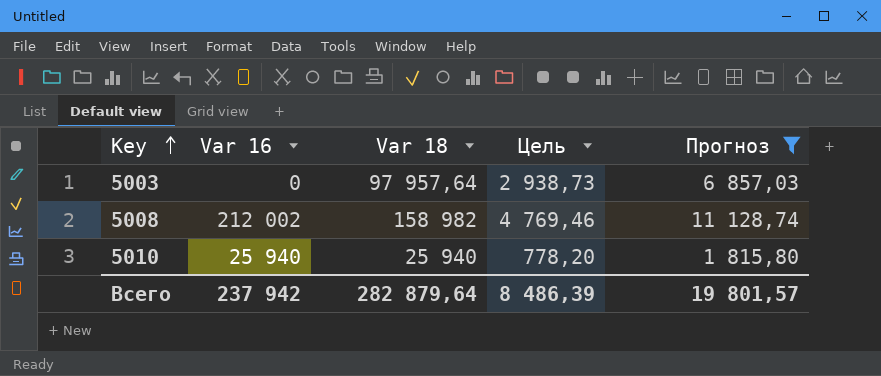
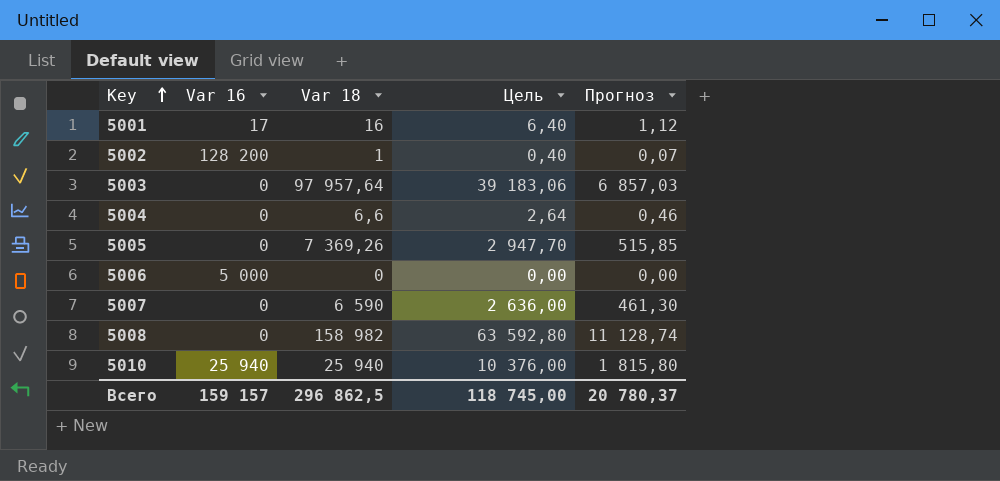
filter: Прогноз >= 1 815,80 -> none
column Цель | formula: [Var 18] * 0,03 -> [Var 18] * 0,4
5008 | Var 16: 212 002 -> 0
Всего | Var 16: 237 942 -> 159 157
Всего | Var 18: 282 879,64 -> 296 862,5
Всего | Цель: 8 486,39 -> 118 745,00
Всего | Прогноз: 19 801,57 -> 20 780,37

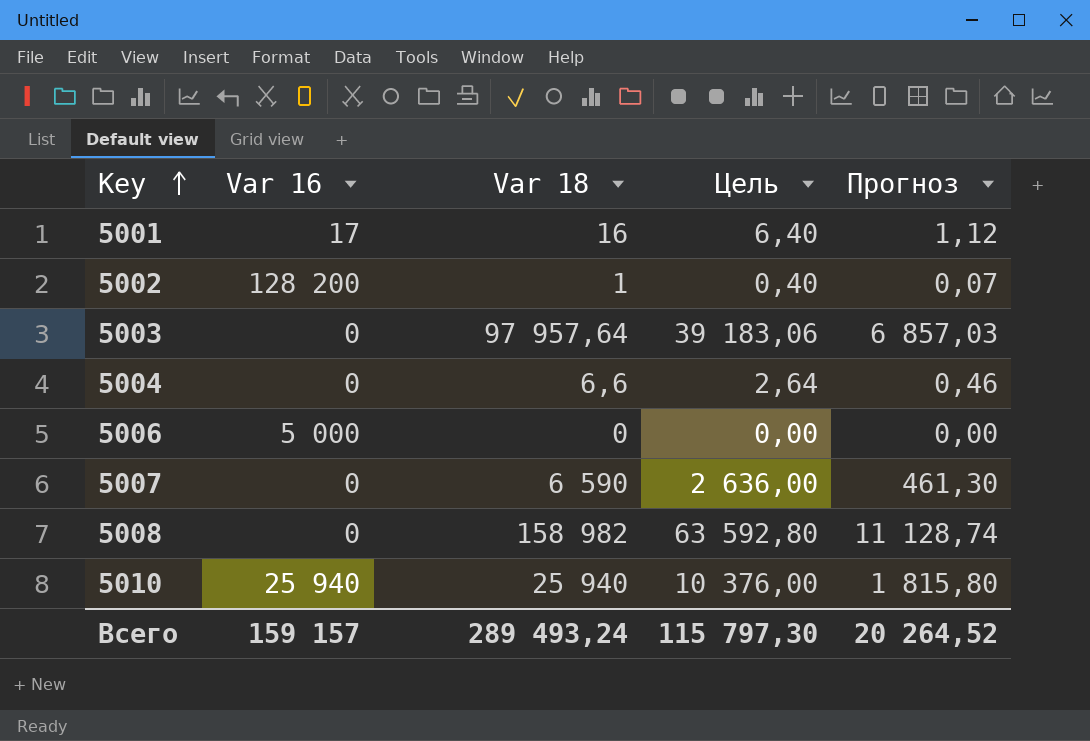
row 5005: 0 | 7 369,26 | 2 947,70 | 515,85 -> none
Всего | Var 18: 296 862,5 -> 289 493,24
Всего | Цель: 118 745,00 -> 115 797,30
Всего | Прогноз: 20 780,37 -> 20 264,52

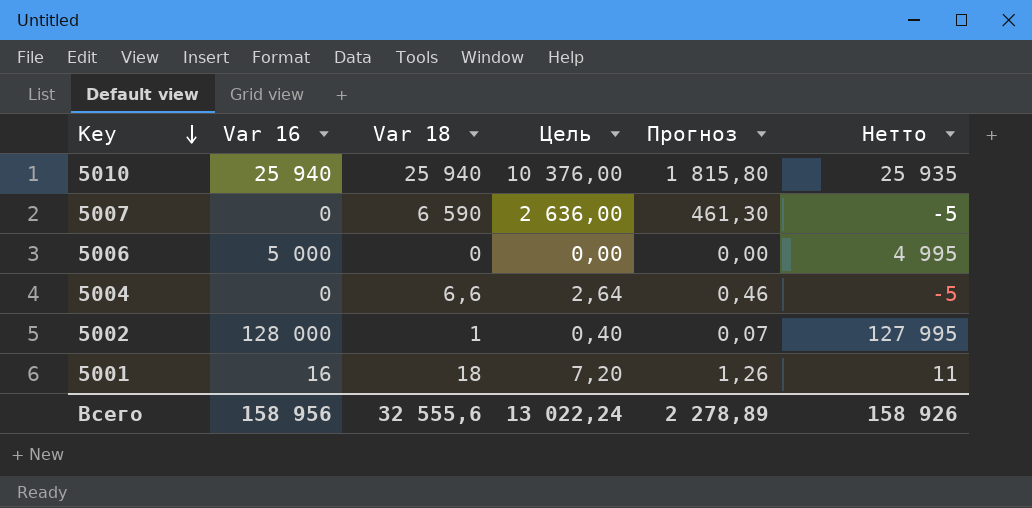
row order: Key ascending -> Key descending
column Нетто | formula: none -> [Var 16] - 5
row 5003: 0 | 97 957,64 | 39 183,06 | 6 857,03 -> none
row 5008: 0 | 158 982 | 63 592,80 | 11 128,74 -> none
5002 | Var 16: 128 200 -> 128 000
5001 | Var 16: 17 -> 16
5001 | Var 18: 16 -> 18
5001 | Цель: 6,40 -> 7,20
5001 | Прогноз: 1,12 -> 1,26
Всего | Var 16: 159 157 -> 158 956
Всего | Var 18: 289 493,24 -> 32 555,6
Всего | Цель: 115 797,30 -> 13 022,24
Всего | Прогноз: 20 264,52 -> 2 278,89

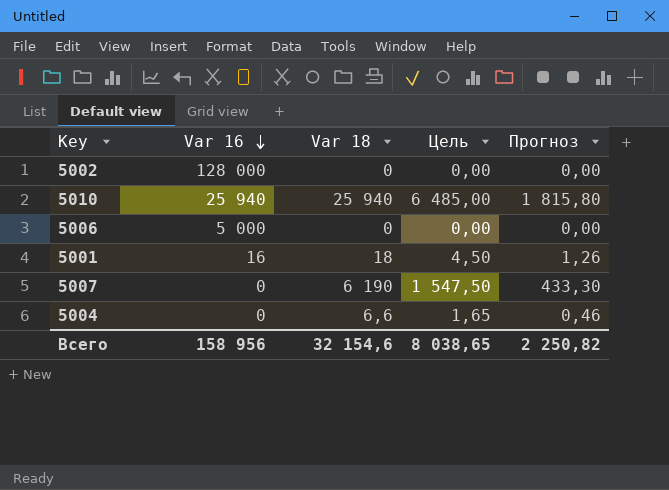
row order: Key descending -> Var 16 descending
column Нетто | formula: [Var 16] - 5 -> none
column Цель | formula: [Var 18] * 0,4 -> [Var 18] * 0,25
5002 | Var 18: 1 -> 0
5002 | Прогноз: 0,07 -> 0,00
5007 | Var 18: 6 590 -> 6 190
5007 | Прогноз: 461,30 -> 433,30
Всего | Var 18: 32 555,6 -> 32 154,6
Всего | Цель: 13 022,24 -> 8 038,65
Всего | Прогноз: 2 278,89 -> 2 250,82

